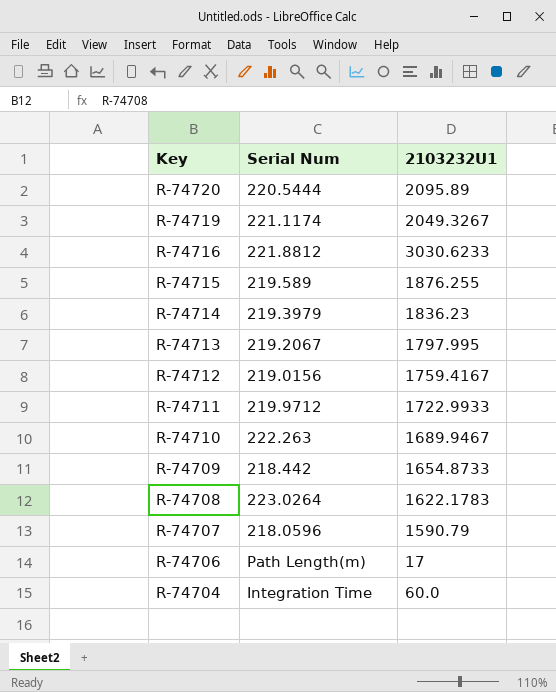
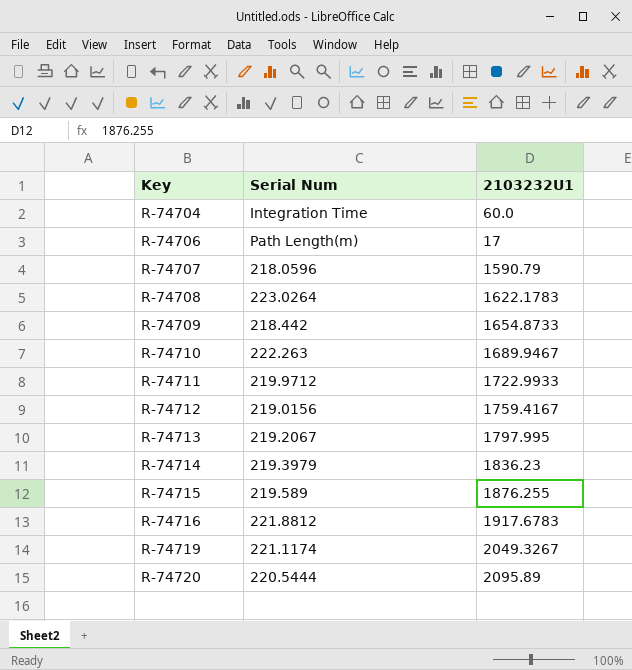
row order: Key descending -> Key ascending
R-74716 | 2103232U1: 3030.6233 -> 1917.6783

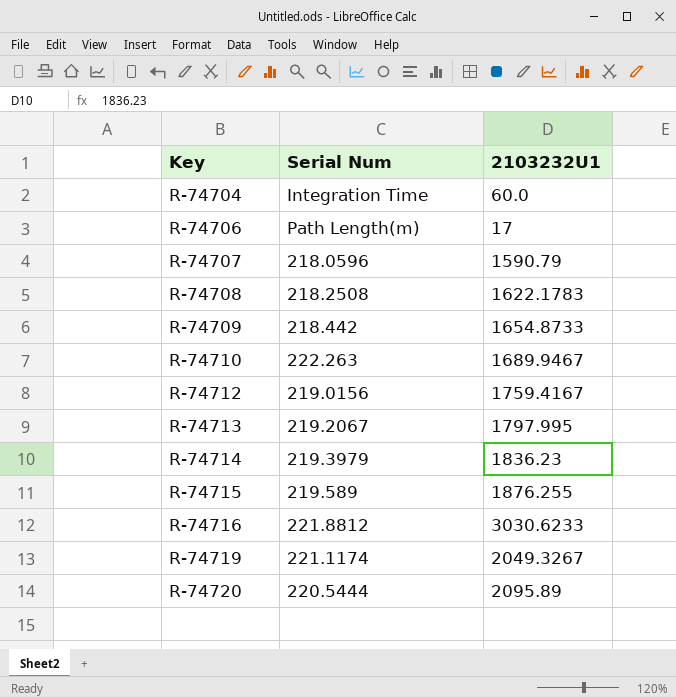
row R-74711: 219.9712 | 1722.9933 -> none
R-74708 | Serial Num: 223.0264 -> 218.2508
R-74716 | 2103232U1: 1917.6783 -> 3030.6233

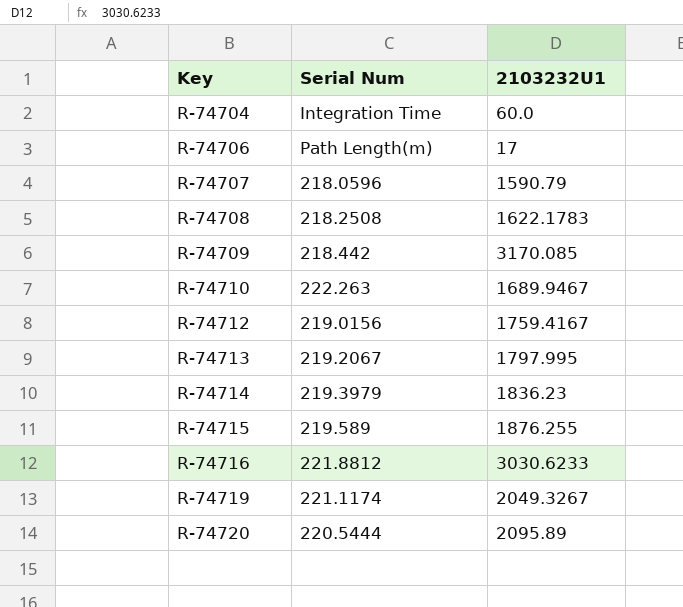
R-74709 | 2103232U1: 1654.8733 -> 3170.085

